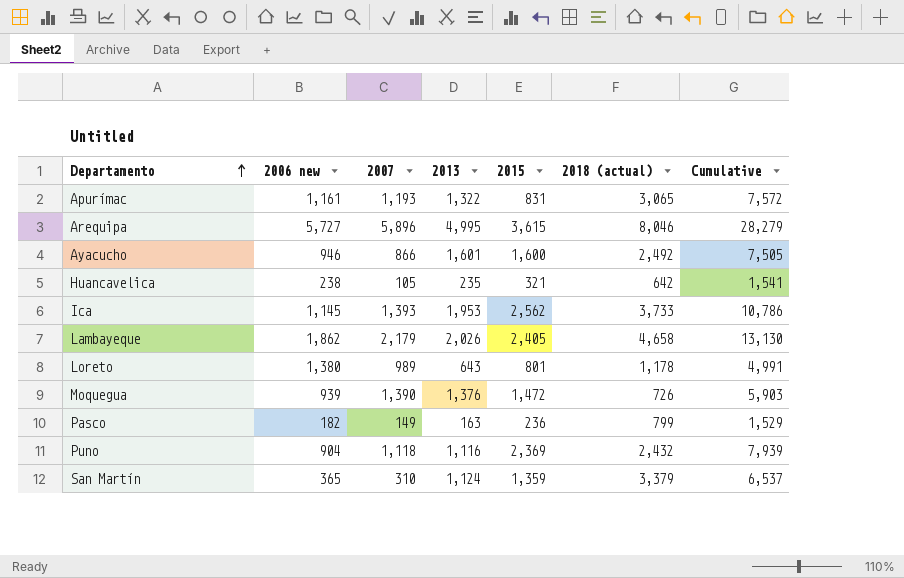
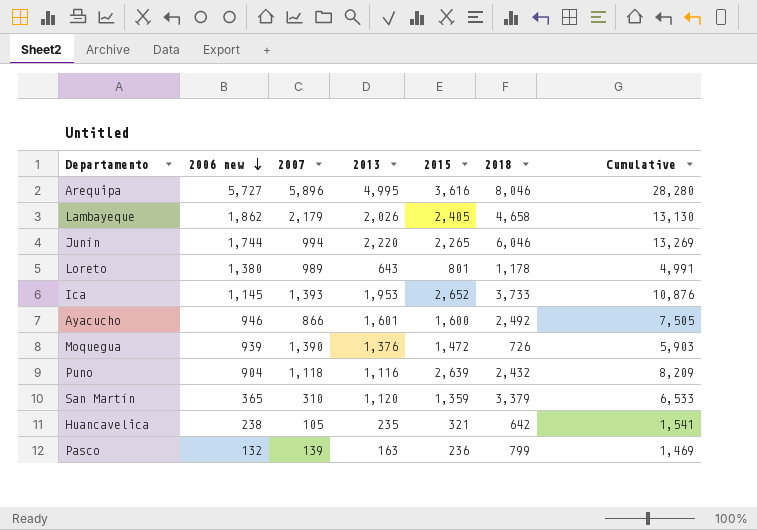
row order: Departamento ascending -> 2006 new descending
column name: 2018 (actual) -> 2018
row Apurímac: 1,161 | 1,193 | 1,322 | 831 | 3,065 | 7,572 -> none
Arequipa | 2015: 3,615 -> 3,616
Arequipa | Cumulative: 28,279 -> 28,280
row Junín: none -> 1,744 | 994 | 2,220 | 2,265 | 6,046 | 13,269
Ica | 2015: 2,562 -> 2,652
Ica | Cumulative: 10,786 -> 10,876
Puno | 2015: 2,369 -> 2,639
Puno | Cumulative: 7,939 -> 8,209
San Martín | 2013: 1,124 -> 1,120
San Martín | Cumulative: 6,537 -> 6,533
Pasco | 2006 new: 182 -> 132
Pasco | 2007: 149 -> 139
Pasco | Cumulative: 1,529 -> 1,469

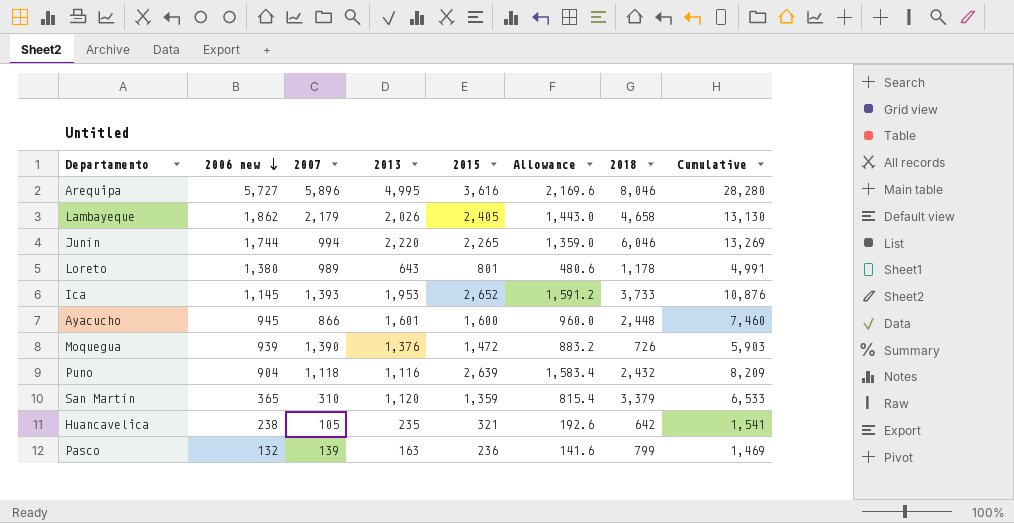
column Allowance | formula: none -> [2015] * 0.6
Ayacucho | 2006 new: 946 -> 945
Ayacucho | 2018: 2,492 -> 2,448
Ayacucho | Cumulative: 7,505 -> 7,460

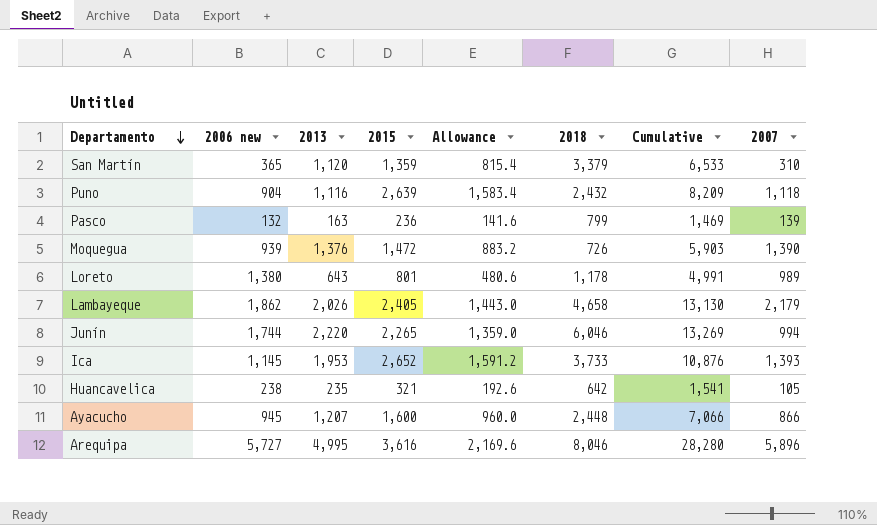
row order: 2006 new descending -> Departamento descending
column 2007 | position: 3 -> 8
Ayacucho | 2013: 1,601 -> 1,207
Ayacucho | Cumulative: 7,460 -> 7,066

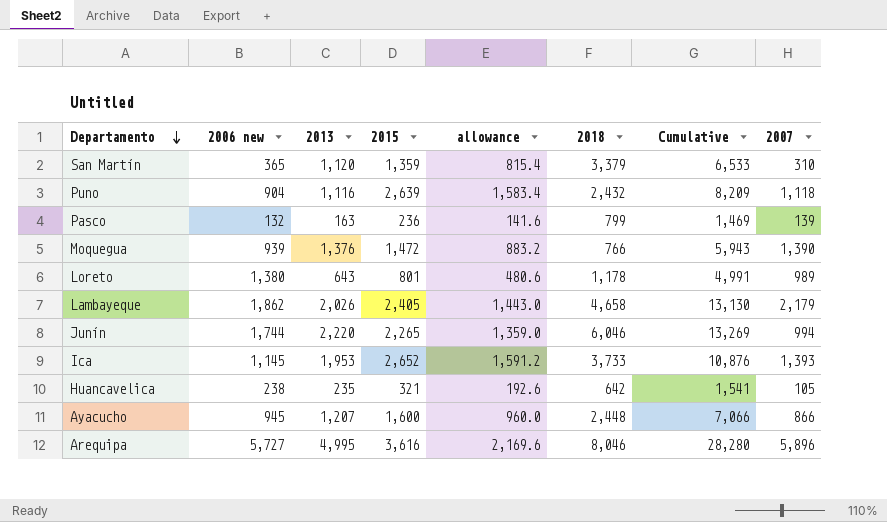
column name: Allowance -> allowance
Moquegua | 2018: 726 -> 766
Moquegua | Cumulative: 5,903 -> 5,943

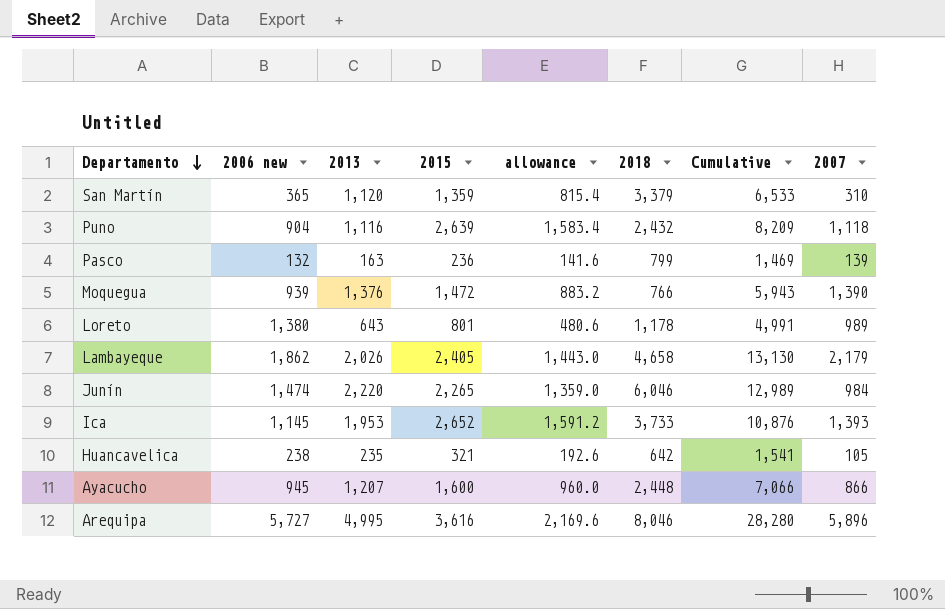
Junín | 2006 new: 1,744 -> 1,474
Junín | Cumulative: 13,269 -> 12,989
Junín | 2007: 994 -> 984

